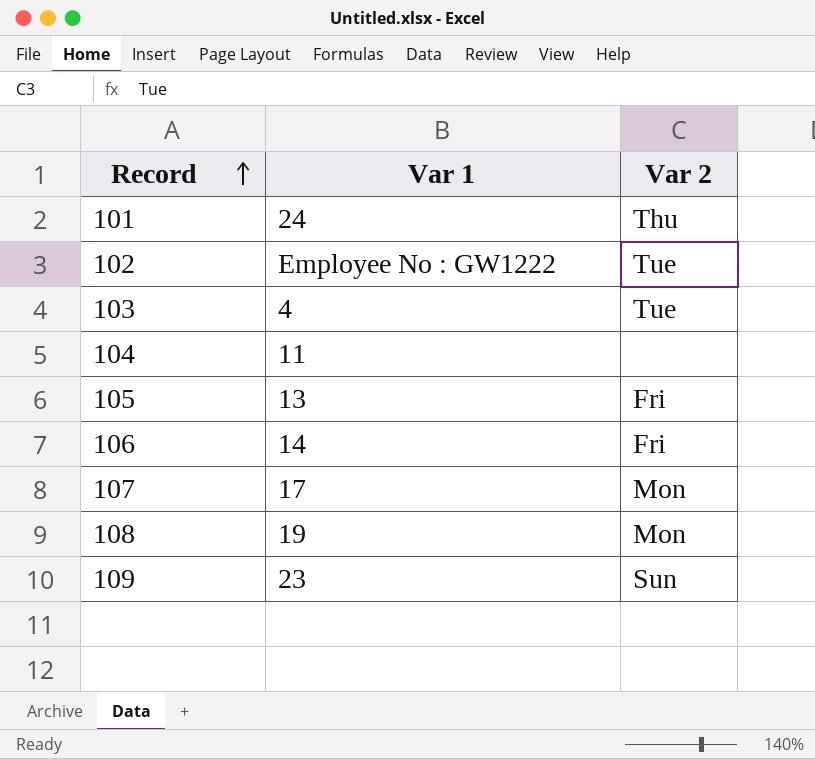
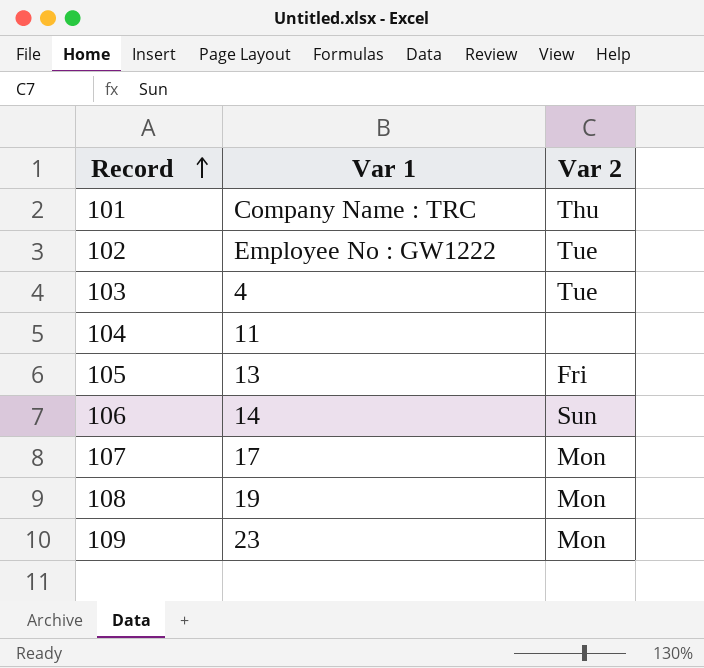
101 | Var 1: 24 -> Company Name : TRC
106 | Var 2: Fri -> Sun
109 | Var 2: Sun -> Mon

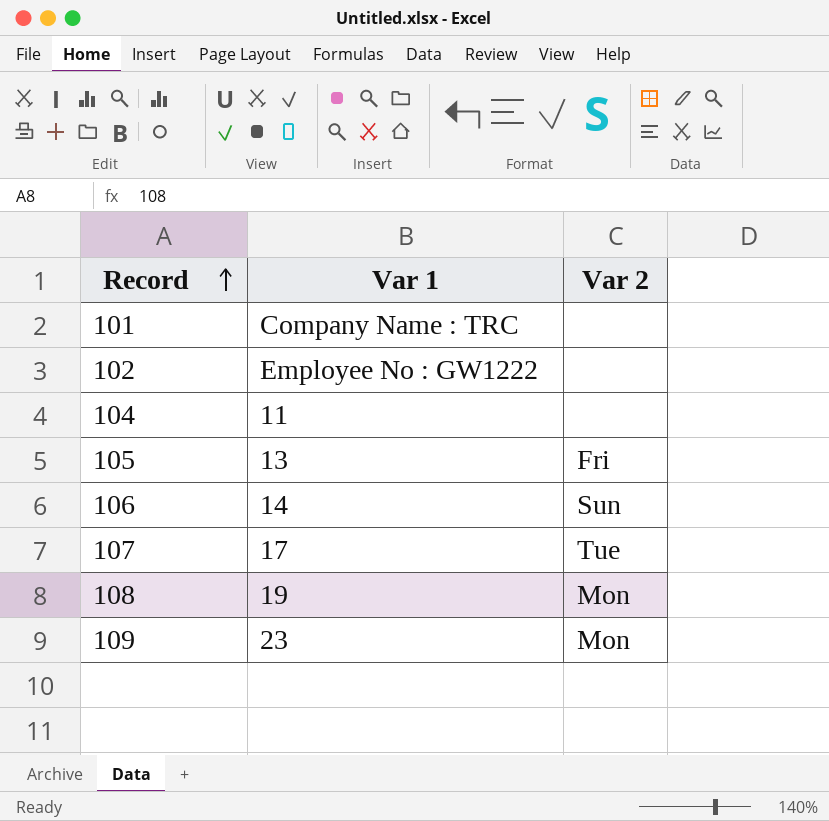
row 103: 4 | Tue -> none
101 | Var 2: Thu -> none
102 | Var 2: Tue -> none
107 | Var 2: Mon -> Tue

